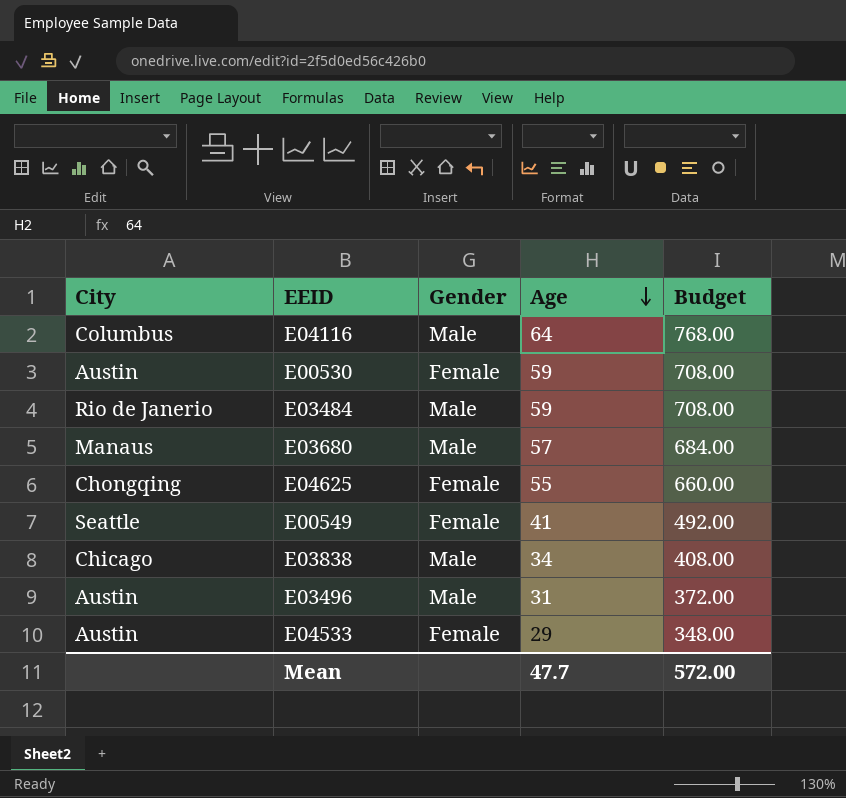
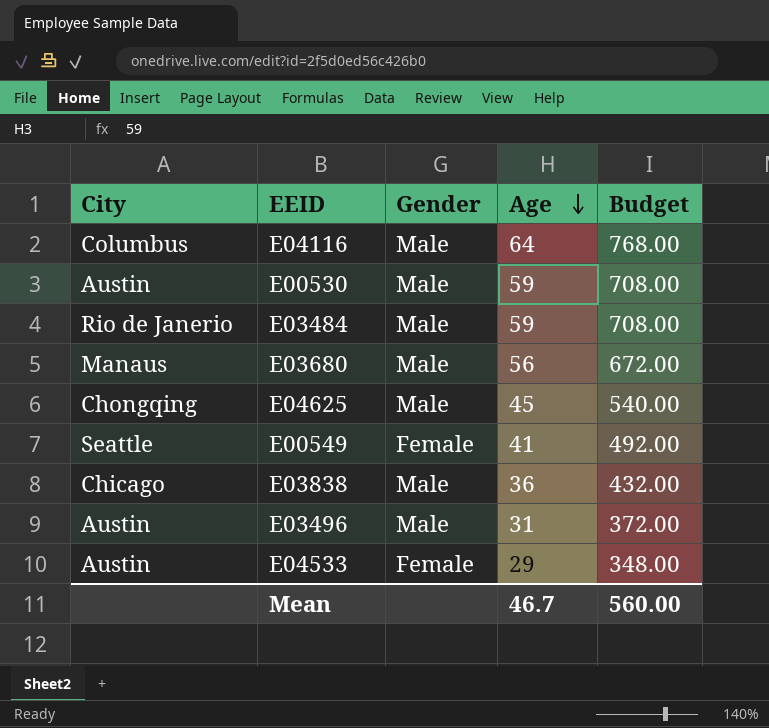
E00530 | Gender: Female -> Male
E03680 | Age: 57 -> 56
E03680 | Budget: 684.00 -> 672.00
E04625 | Gender: Female -> Male
E04625 | Age: 55 -> 45
E04625 | Budget: 660.00 -> 540.00
E03838 | Age: 34 -> 36
E03838 | Budget: 408.00 -> 432.00
Mean | Age: 47.7 -> 46.7
Mean | Budget: 572.00 -> 560.00

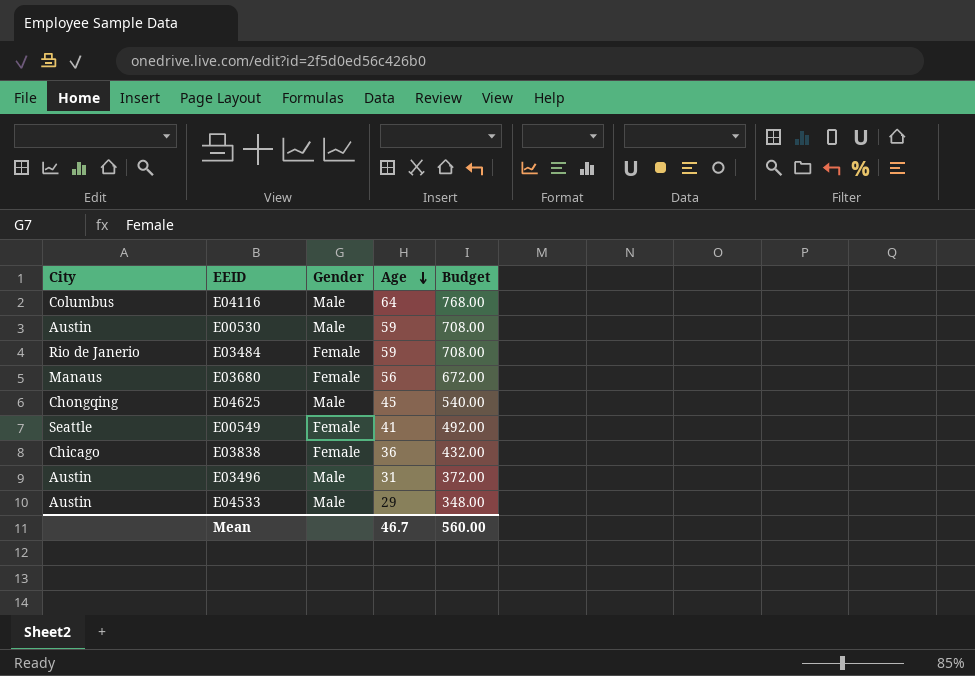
E03484 | Gender: Male -> Female
E03680 | Gender: Male -> Female
E03838 | Gender: Male -> Female
E04533 | Gender: Female -> Male

